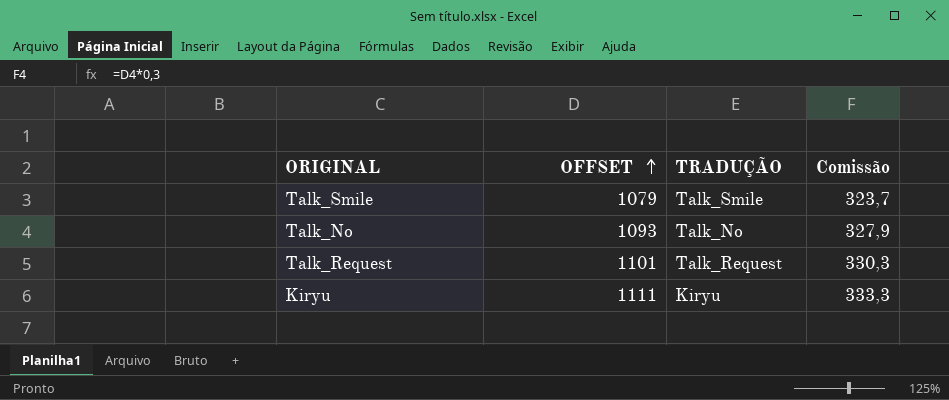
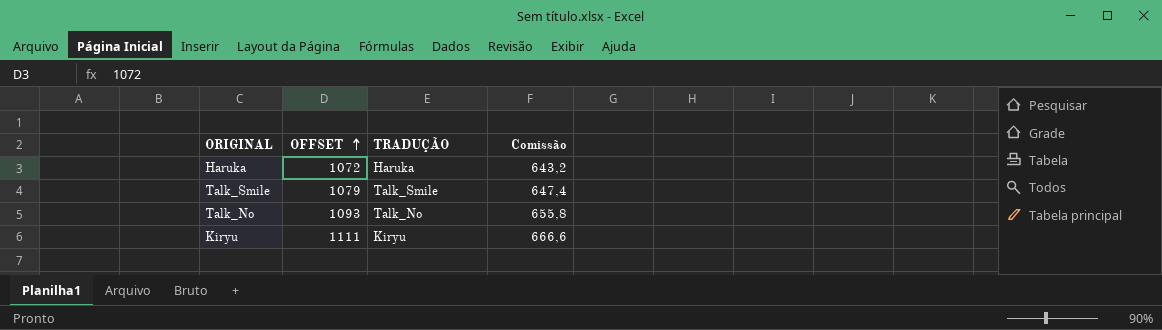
column Comissão | formula: [OFFSET] * 0,3 -> [OFFSET] * 0,6
row Talk_Request: 1101 | Talk_Request | 330,3 -> none
row Haruka: none -> 1072 | Haruka | 643,2

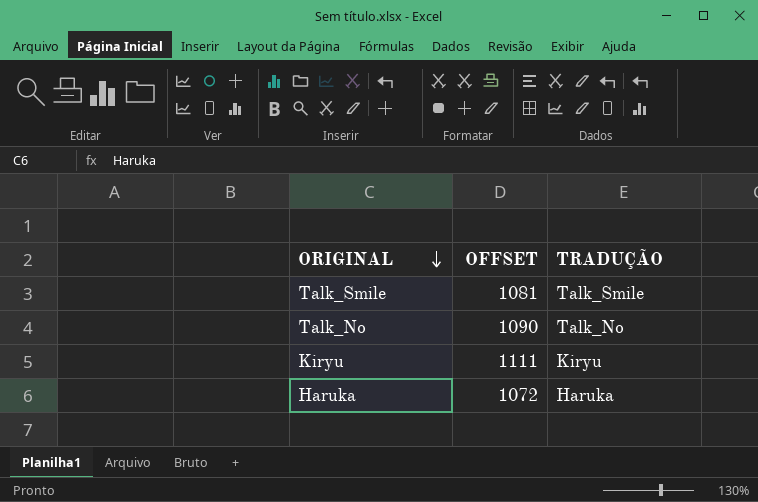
row order: OFFSET ascending -> ORIGINAL descending
column Comissão | formula: [OFFSET] * 0,6 -> none
Talk_Smile | OFFSET: 1079 -> 1081
Talk_No | OFFSET: 1093 -> 1090

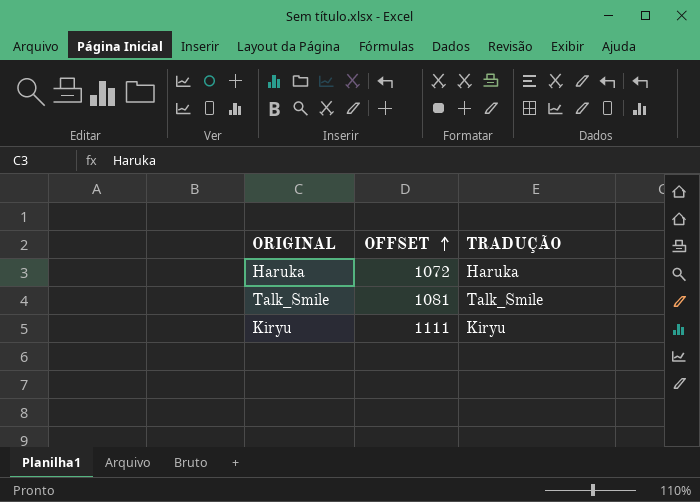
row order: ORIGINAL descending -> OFFSET ascending
row Talk_No: 1090 | Talk_No -> none

